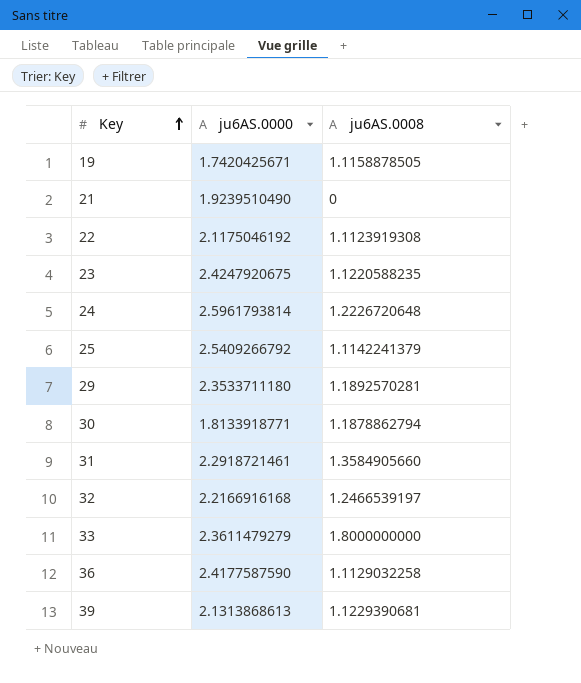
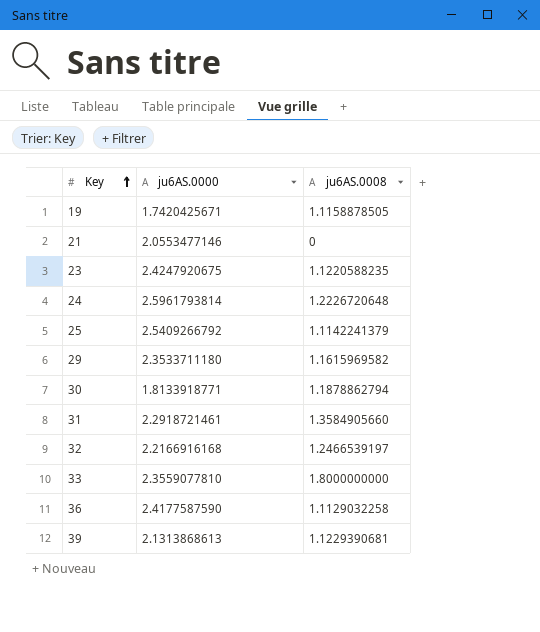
row 22: 2.1175046192 | 1.1123919308 -> none
21 | ju6AS.0000: 1.9239510490 -> 2.0553477146
29 | ju6AS.0008: 1.1892570281 -> 1.1615969582
33 | ju6AS.0000: 2.3611479279 -> 2.3559077810

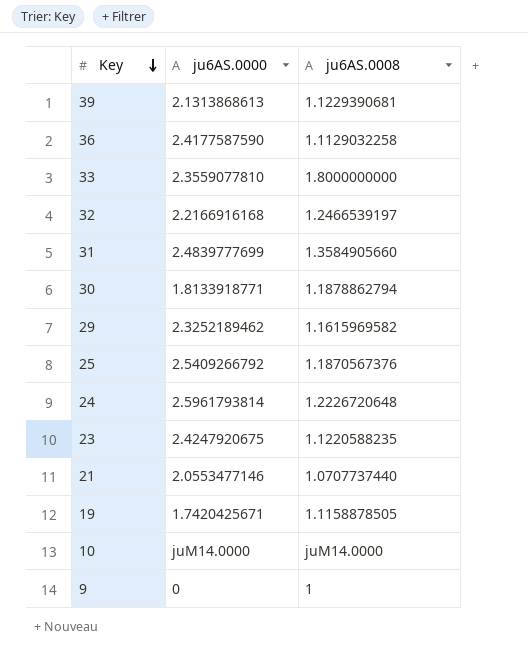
row order: Key ascending -> Key descending
31 | ju6AS.0000: 2.2918721461 -> 2.4839777699
29 | ju6AS.0000: 2.3533711180 -> 2.3252189462
25 | ju6AS.0008: 1.1142241379 -> 1.1870567376
21 | ju6AS.0008: 0 -> 1.0707737440
row 10: none -> juM14.0000 | juM14.0000
row 9: none -> 0 | 1

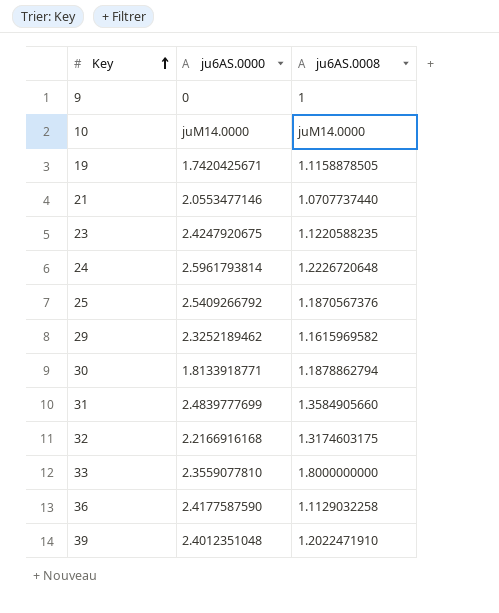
row order: Key descending -> Key ascending
32 | ju6AS.0008: 1.2466539197 -> 1.3174603175
39 | ju6AS.0000: 2.1313868613 -> 2.4012351048
39 | ju6AS.0008: 1.1229390681 -> 1.2022471910

